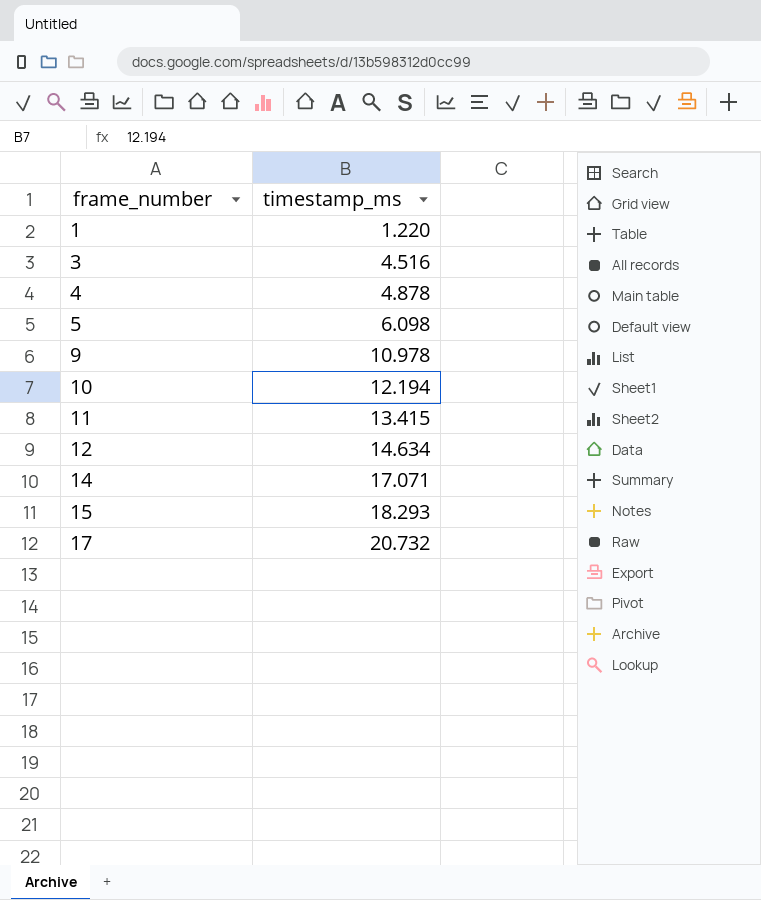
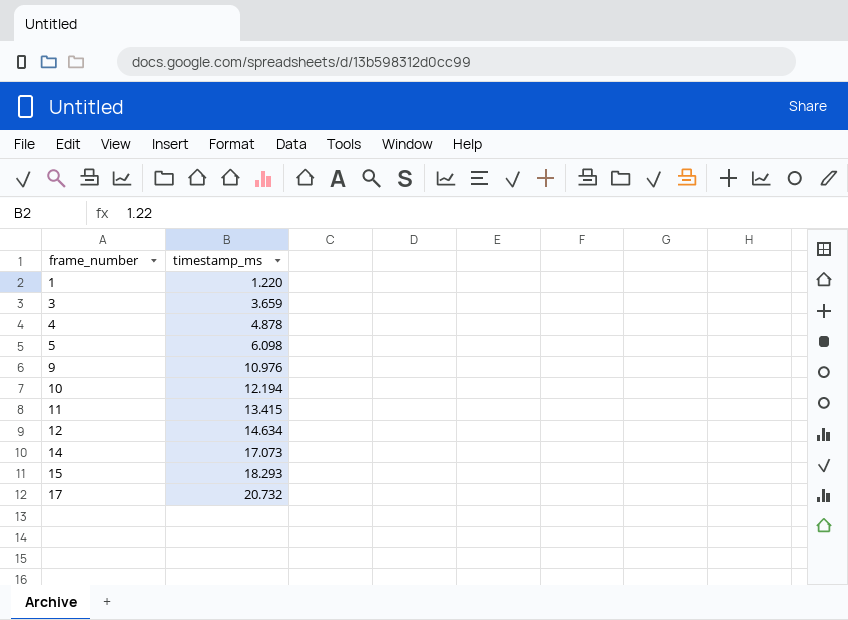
3 | timestamp_ms: 4.516 -> 3.659
9 | timestamp_ms: 10.978 -> 10.976
14 | timestamp_ms: 17.071 -> 17.073

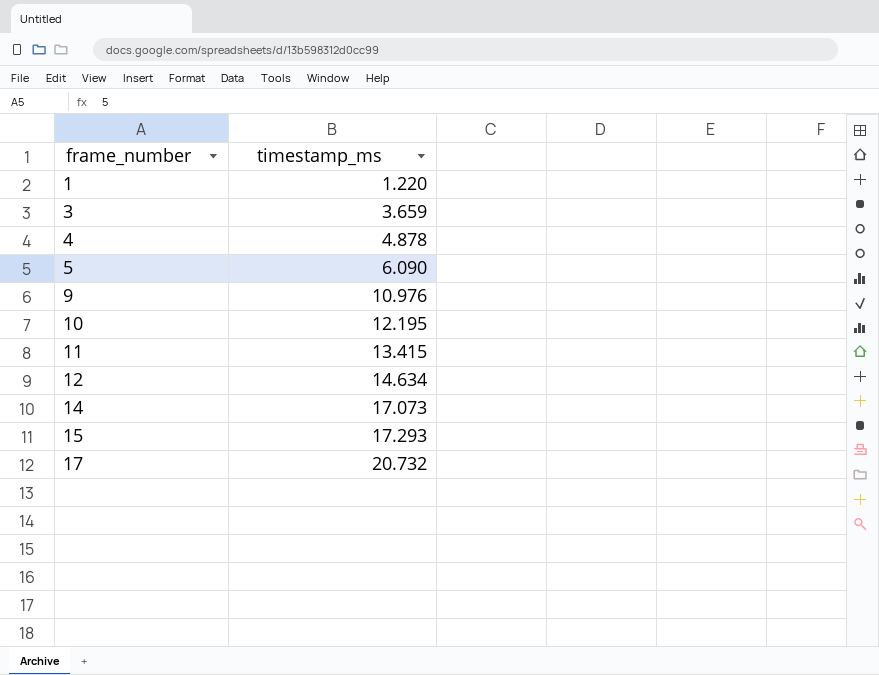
5 | timestamp_ms: 6.098 -> 6.090
10 | timestamp_ms: 12.194 -> 12.195
15 | timestamp_ms: 18.293 -> 17.293

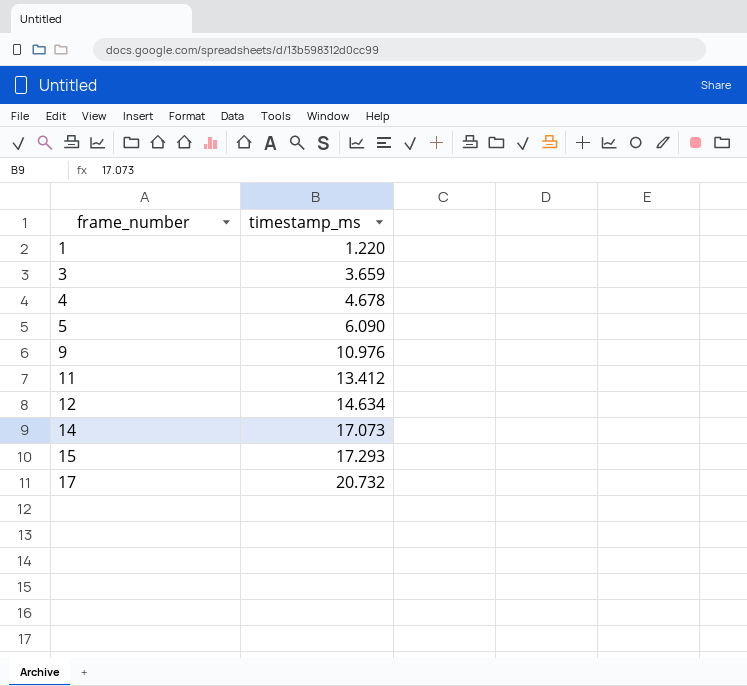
row 10: 12.195 -> none
4 | timestamp_ms: 4.878 -> 4.678
11 | timestamp_ms: 13.415 -> 13.412

